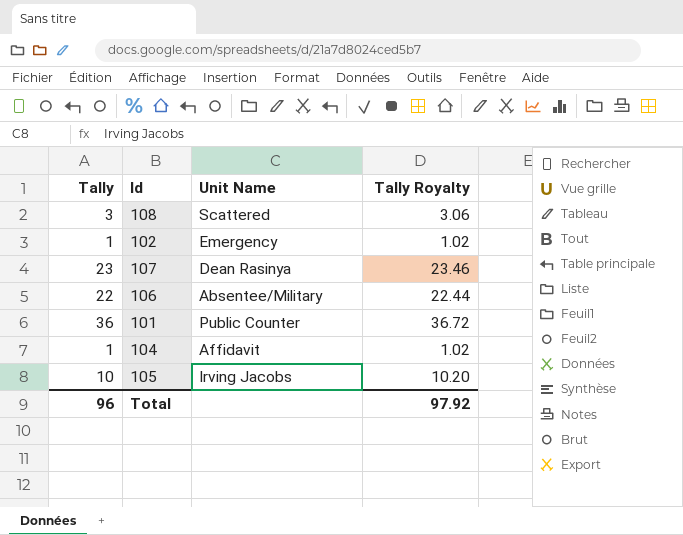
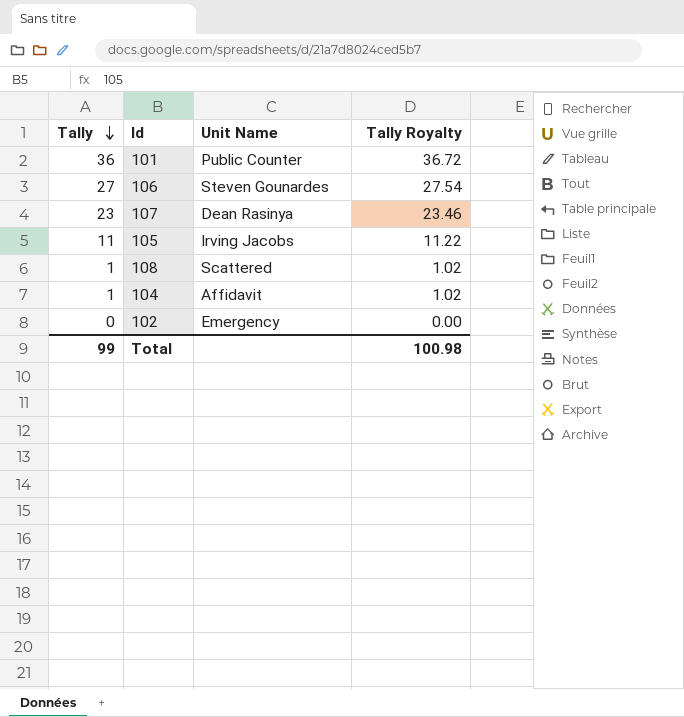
row order: none -> Tally descending
106 | Tally: 22 -> 27
106 | Unit Name: Absentee/Military -> Steven Gounardes
106 | Tally Royalty: 22.44 -> 27.54
105 | Tally: 10 -> 11
105 | Tally Royalty: 10.20 -> 11.22
108 | Tally: 3 -> 1
108 | Tally Royalty: 3.06 -> 1.02
102 | Tally: 1 -> 0
102 | Tally Royalty: 1.02 -> 0.00
Total | Tally: 96 -> 99
Total | Tally Royalty: 97.92 -> 100.98

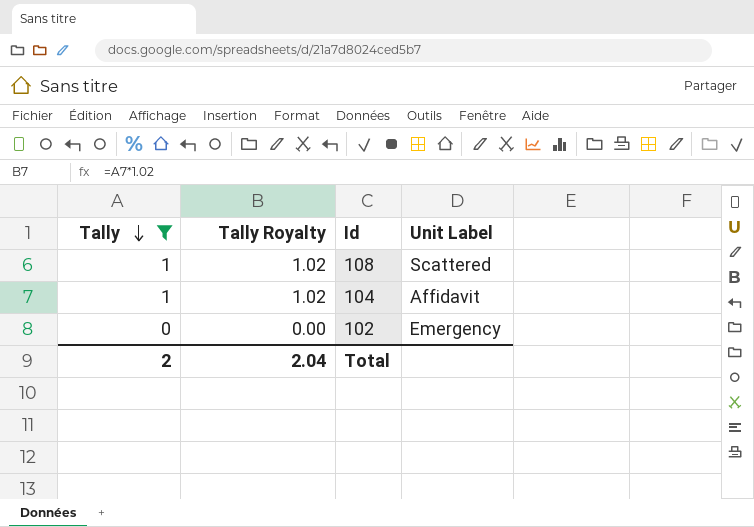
filter: none -> Tally <= 1
column Tally Royalty | position: 4 -> 2
column name: Unit Name -> Unit Label
Total | Tally: 99 -> 2
Total | Tally Royalty: 100.98 -> 2.04

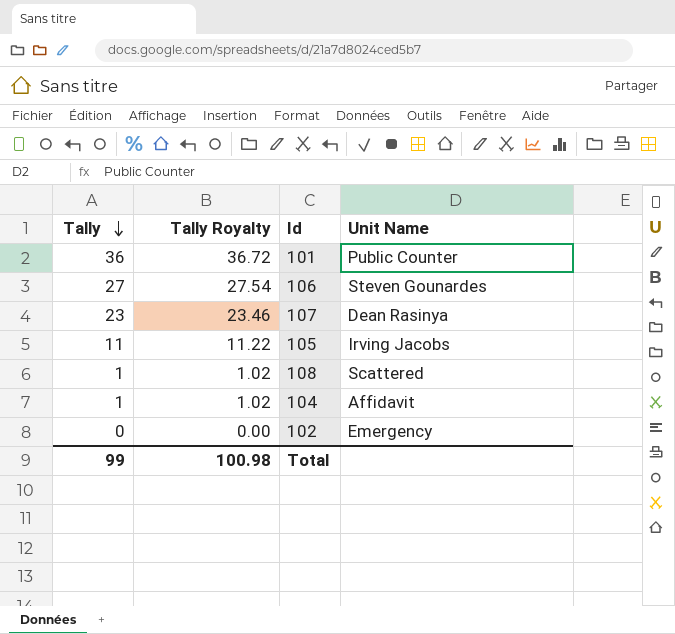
filter: Tally <= 1 -> none
column name: Unit Label -> Unit Name
Total | Tally: 2 -> 99
Total | Tally Royalty: 2.04 -> 100.98

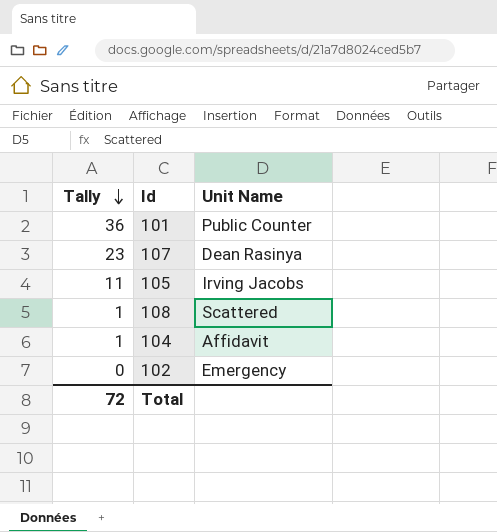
column Tally Royalty | formula: [Tally] * 1.02 -> none
row 106: 27 | 27.54 | Steven Gounardes -> none
Total | Tally: 99 -> 72

